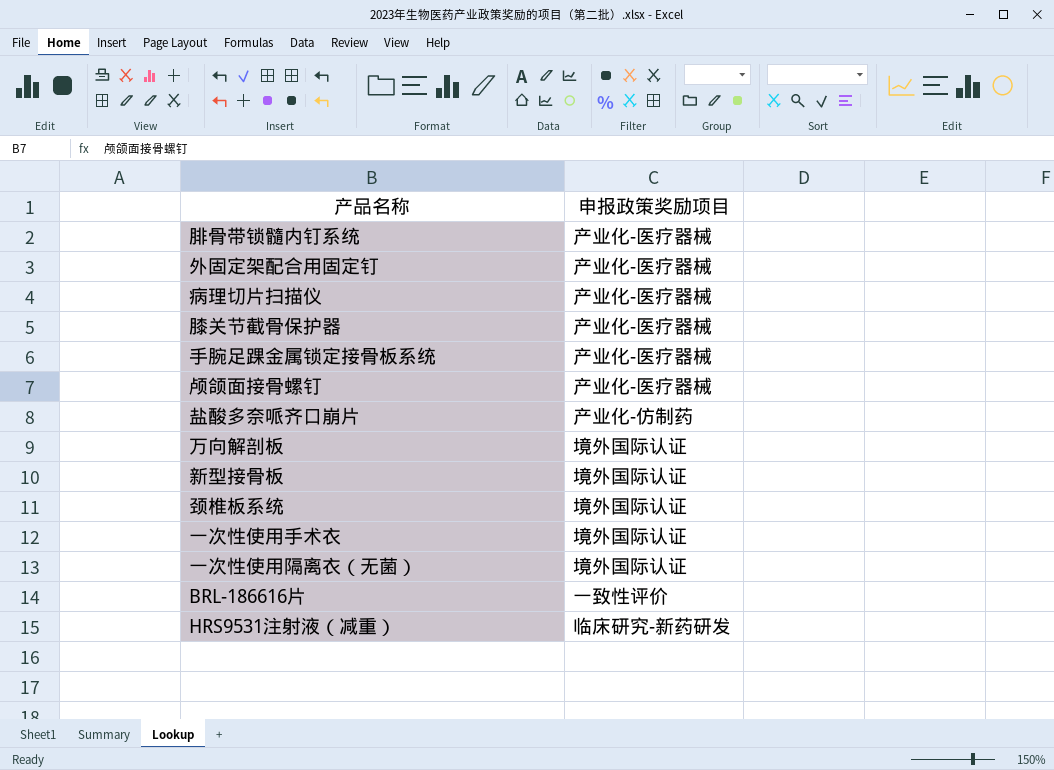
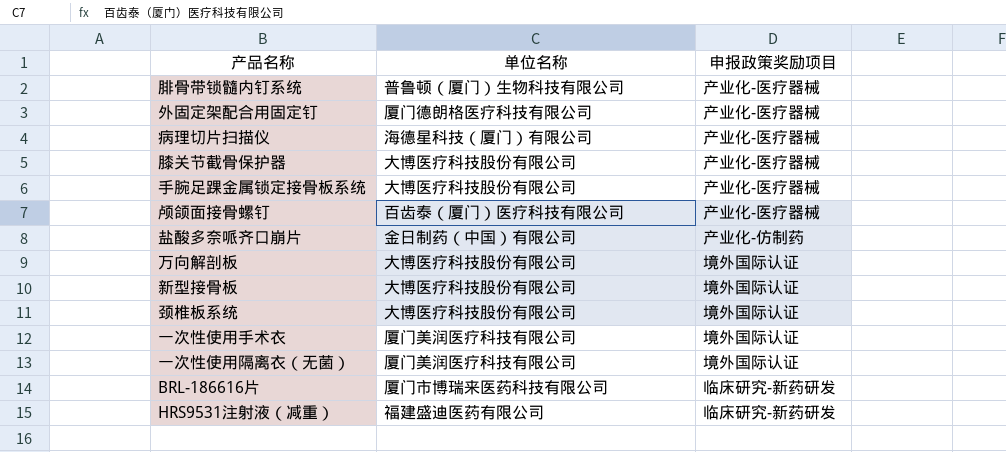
column 单位名称 | position: none -> 2
BRL-186616片 | 申报政策奖励项目: 一致性评价 -> 临床研究-新药研发

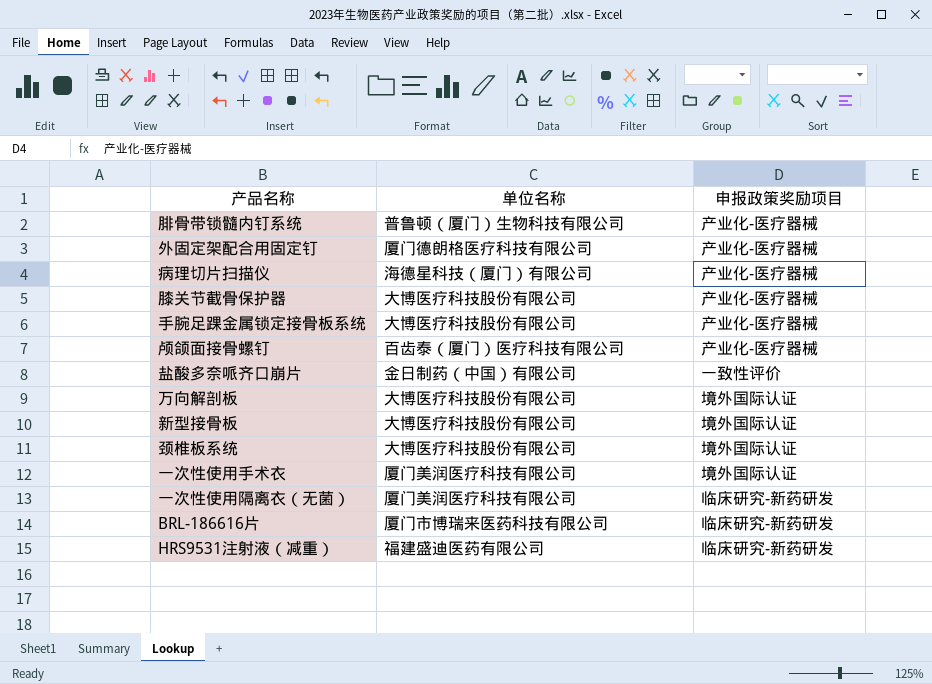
盐酸多奈哌齐口崩片 | 申报政策奖励项目: 产业化-仿制药 -> 一致性评价
一次性使用隔离衣（无菌） | 申报政策奖励项目: 境外国际认证 -> 临床研究-新药研发

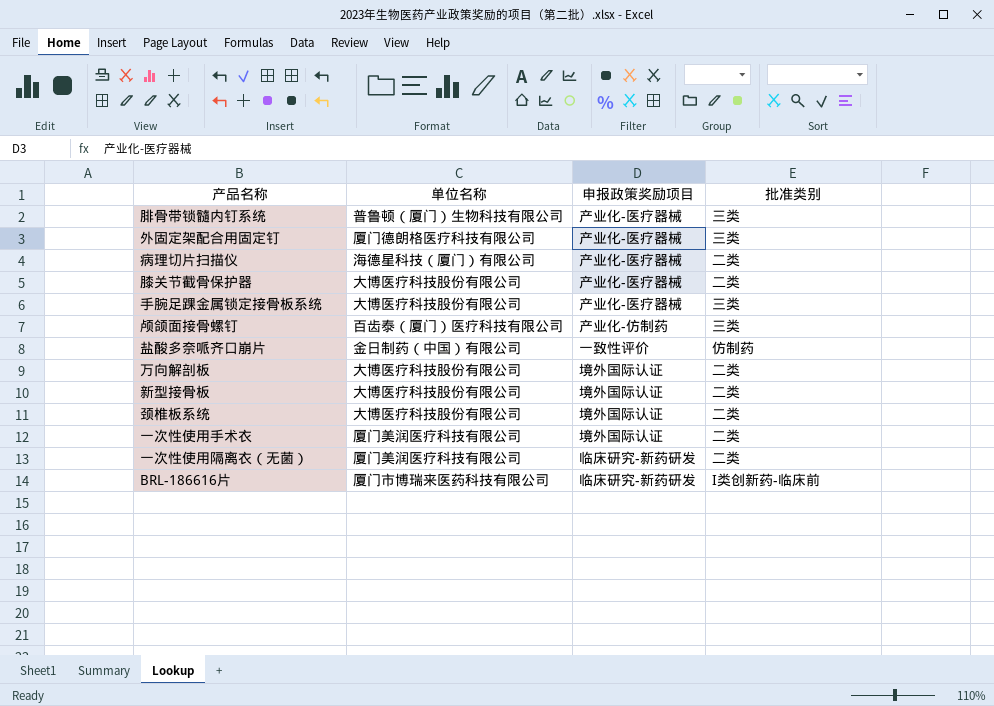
column 批准类别 | position: none -> 4
row HRS9531注射液（减重）: 福建盛迪医药有限公司 | 临床研究-新药研发 -> none
颅颌面接骨螺钉 | 申报政策奖励项目: 产业化-医疗器械 -> 产业化-仿制药

